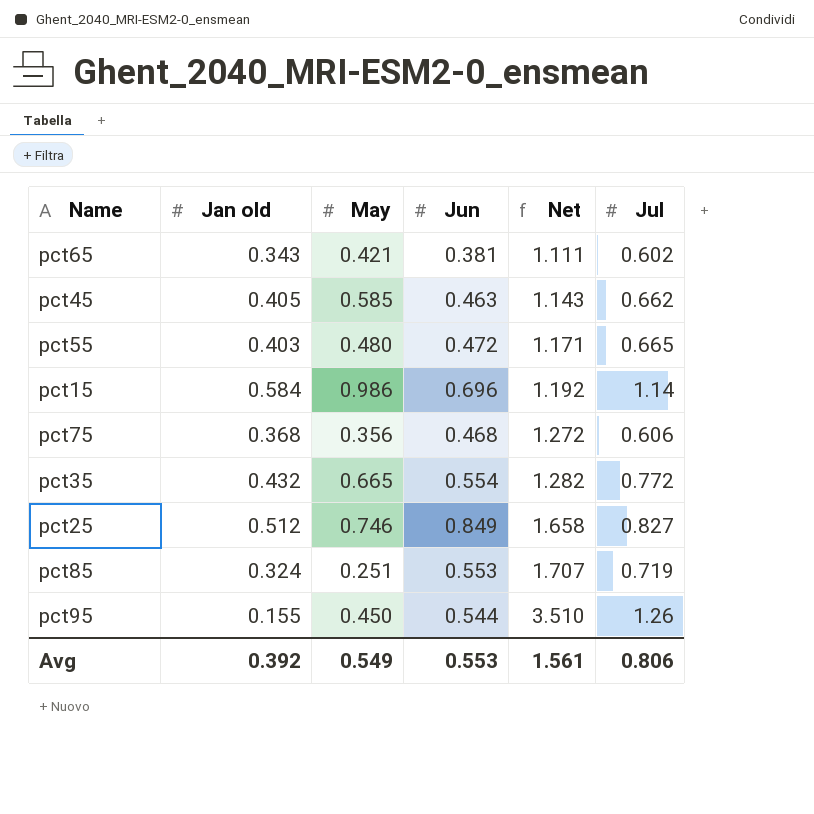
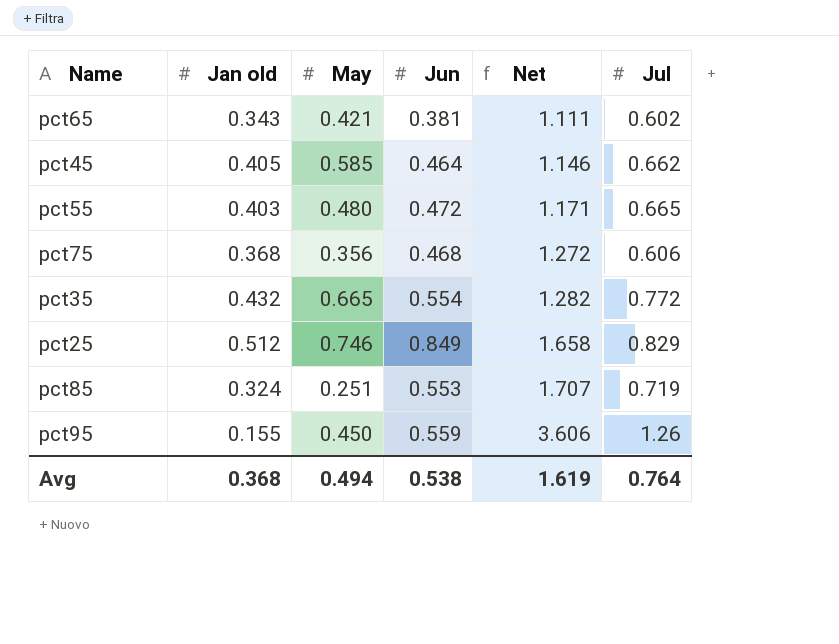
row pct15: 0.584 | 0.986 | 0.696 | 1.192 | 1.14 -> none
pct45 | Jun: 0.463 -> 0.464
pct45 | Net: 1.143 -> 1.146
pct25 | Jul: 0.827 -> 0.829
pct95 | Jun: 0.544 -> 0.559
pct95 | Net: 3.510 -> 3.606
Avg | Jan old: 0.392 -> 0.368
Avg | May: 0.549 -> 0.494
Avg | Jun: 0.553 -> 0.538
Avg | Net: 1.561 -> 1.619
Avg | Jul: 0.806 -> 0.764

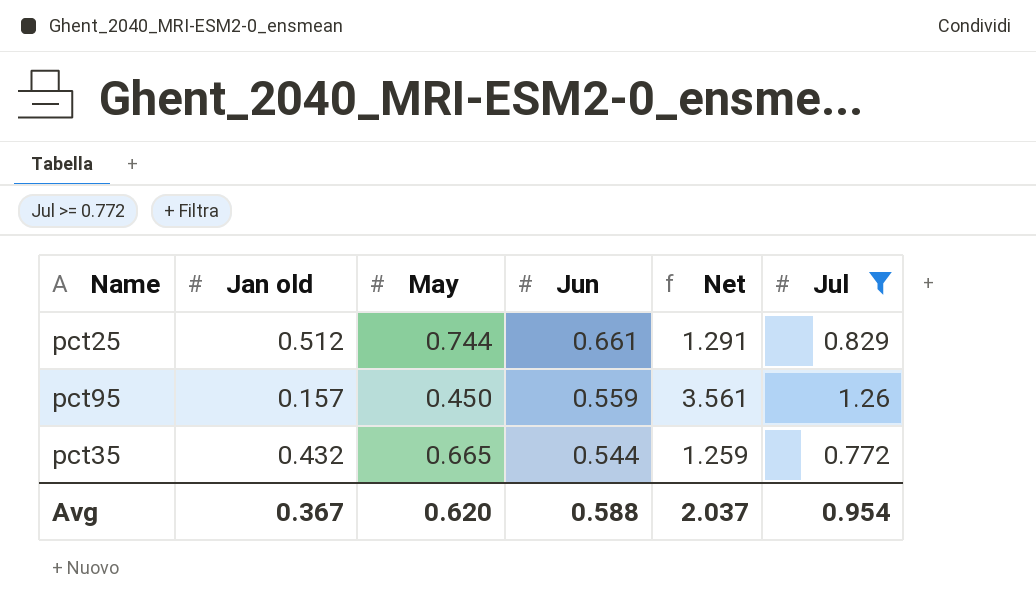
filter: none -> Jul >= 0.772
row order: Net ascending -> Jun descending
pct25 | May: 0.746 -> 0.744
pct25 | Jun: 0.849 -> 0.661
pct25 | Net: 1.658 -> 1.291
pct95 | Jan old: 0.155 -> 0.157
pct95 | Net: 3.606 -> 3.561
pct35 | Jun: 0.554 -> 0.544
pct35 | Net: 1.282 -> 1.259
Avg | Jan old: 0.368 -> 0.367
Avg | May: 0.494 -> 0.620
Avg | Jun: 0.538 -> 0.588
Avg | Net: 1.619 -> 2.037
Avg | Jul: 0.764 -> 0.954

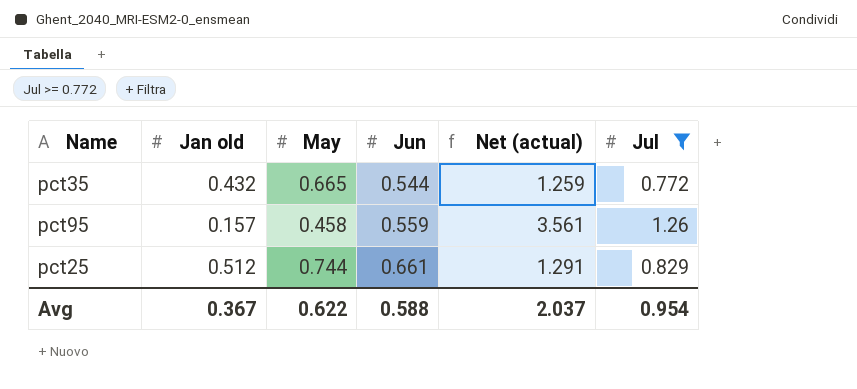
row order: Jun descending -> Jun ascending
column name: Net -> Net (actual)
pct95 | May: 0.450 -> 0.458
Avg | May: 0.620 -> 0.622

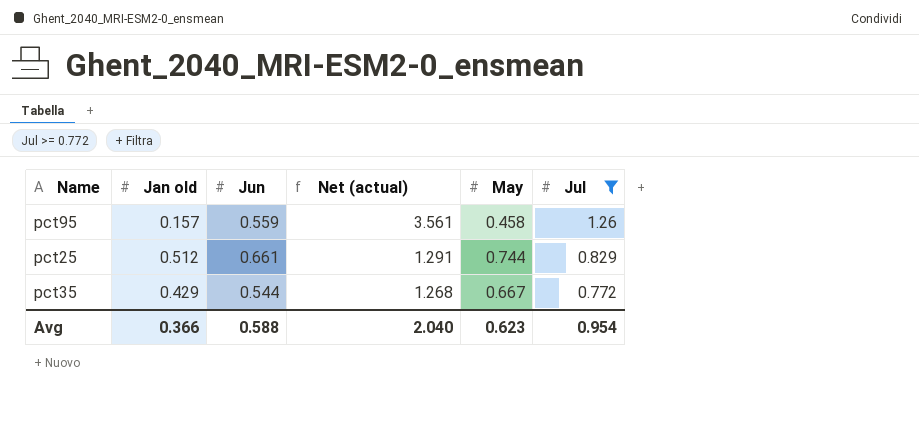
row order: Jun ascending -> Net (actual) descending
column May | position: 3 -> 5
pct35 | Jan old: 0.432 -> 0.429
pct35 | Net (actual): 1.259 -> 1.268
pct35 | May: 0.665 -> 0.667
Avg | Jan old: 0.367 -> 0.366
Avg | Net (actual): 2.037 -> 2.040
Avg | May: 0.622 -> 0.623

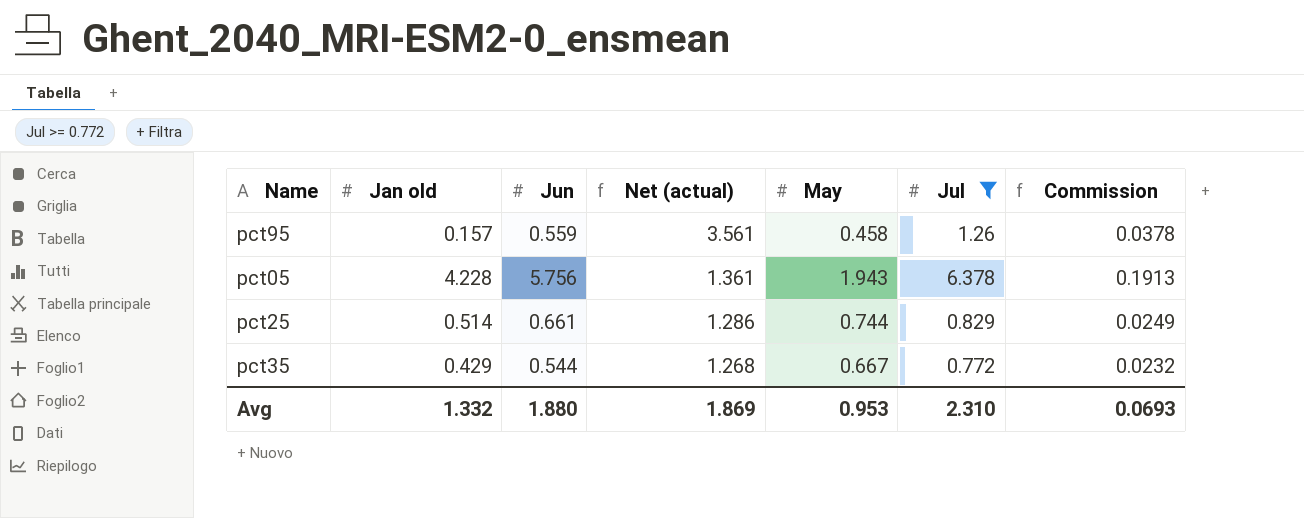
column Commission | formula: none -> [Jul] * 0.03
row pct05: none -> 4.228 | 5.756 | 1.361 | 1.943 | 6.378 | 0.1913
pct25 | Jan old: 0.512 -> 0.514
pct25 | Net (actual): 1.291 -> 1.286
Avg | Jan old: 0.366 -> 1.332
Avg | Jun: 0.588 -> 1.880
Avg | Net (actual): 2.040 -> 1.869
Avg | May: 0.623 -> 0.953
Avg | Jul: 0.954 -> 2.310

